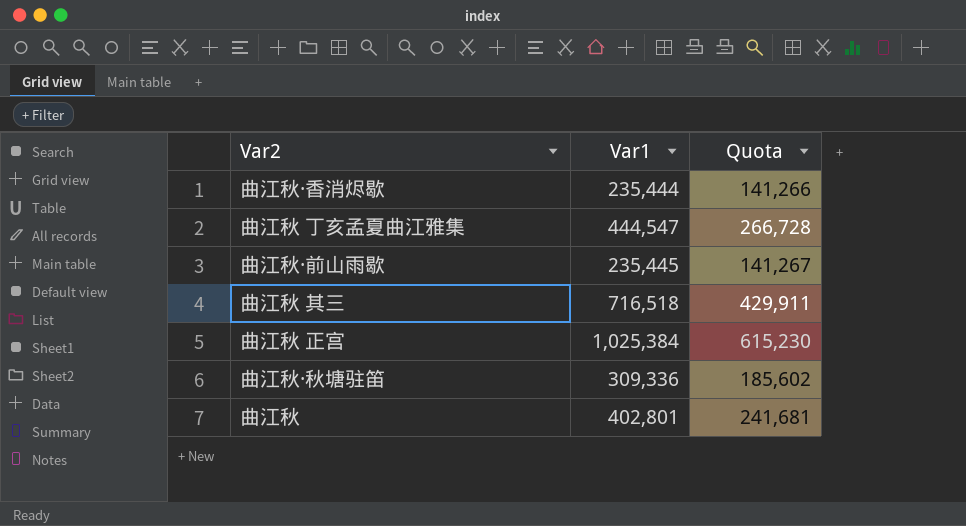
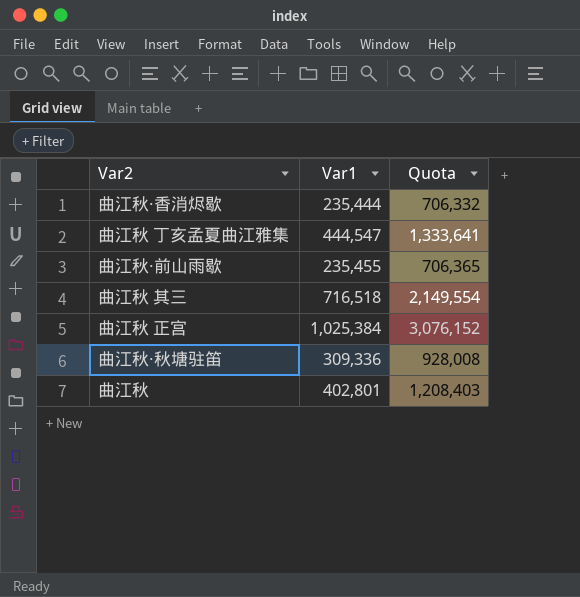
column Quota | formula: [Var1] * 0.6 -> [Var1] * 3
曲江秋·前山雨歇 | Var1: 235,445 -> 235,455

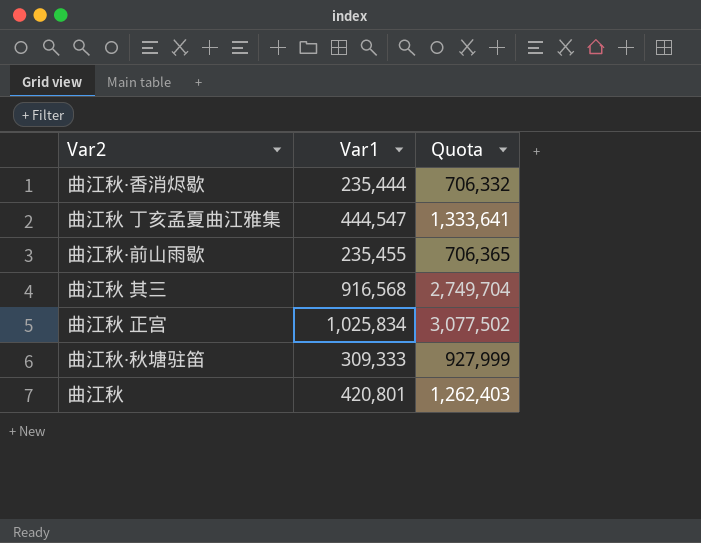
曲江秋 其三 | Var1: 716,518 -> 916,568
曲江秋 其三 | Quota: 2,149,554 -> 2,749,704
曲江秋 正宫 | Var1: 1,025,384 -> 1,025,834
曲江秋 正宫 | Quota: 3,076,152 -> 3,077,502
曲江秋·秋塘驻笛 | Var1: 309,336 -> 309,333
曲江秋·秋塘驻笛 | Quota: 928,008 -> 927,999
曲江秋 | Var1: 402,801 -> 420,801
曲江秋 | Quota: 1,208,403 -> 1,262,403

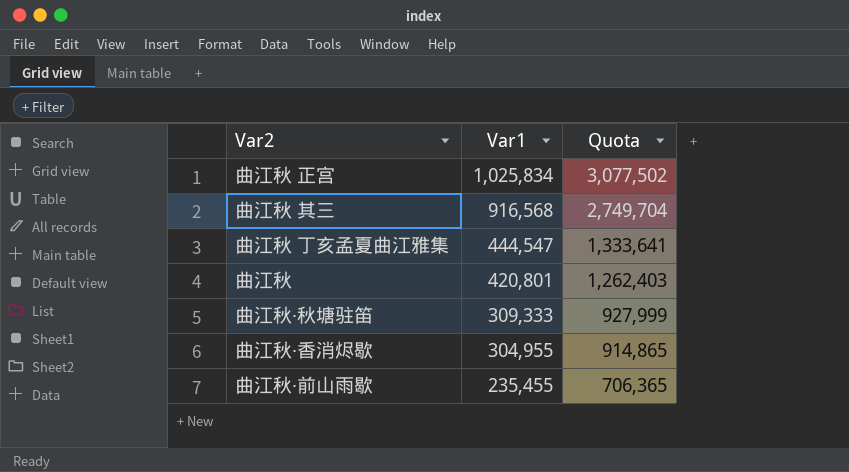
row order: none -> Var1 descending
曲江秋·香消烬歇 | Var1: 235,444 -> 304,955
曲江秋·香消烬歇 | Quota: 706,332 -> 914,865

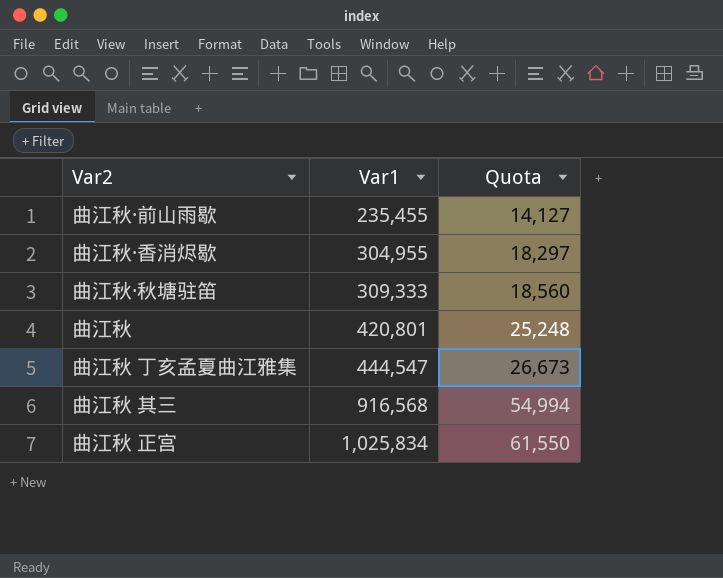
row order: Var1 descending -> Var1 ascending
column Quota | formula: [Var1] * 3 -> [Var1] * 0.06

